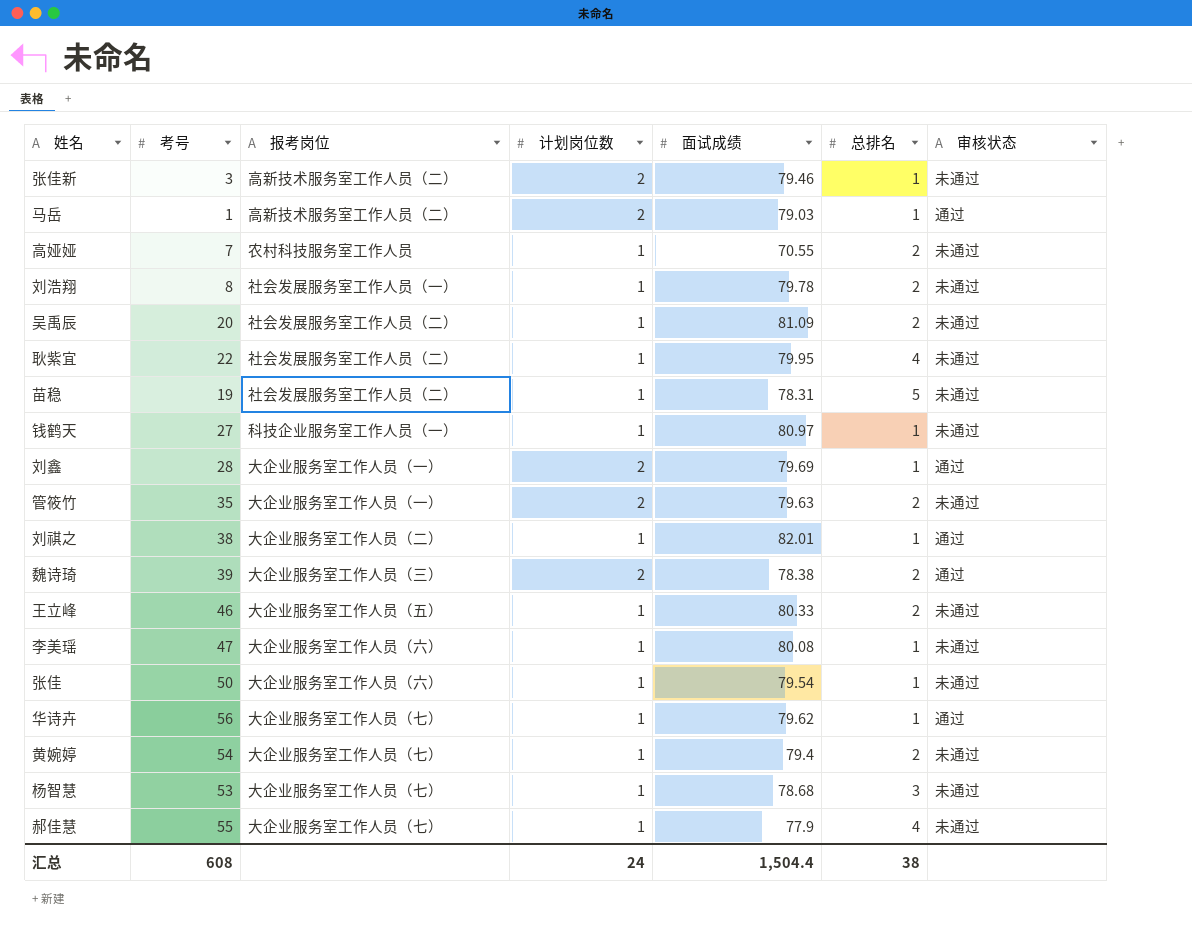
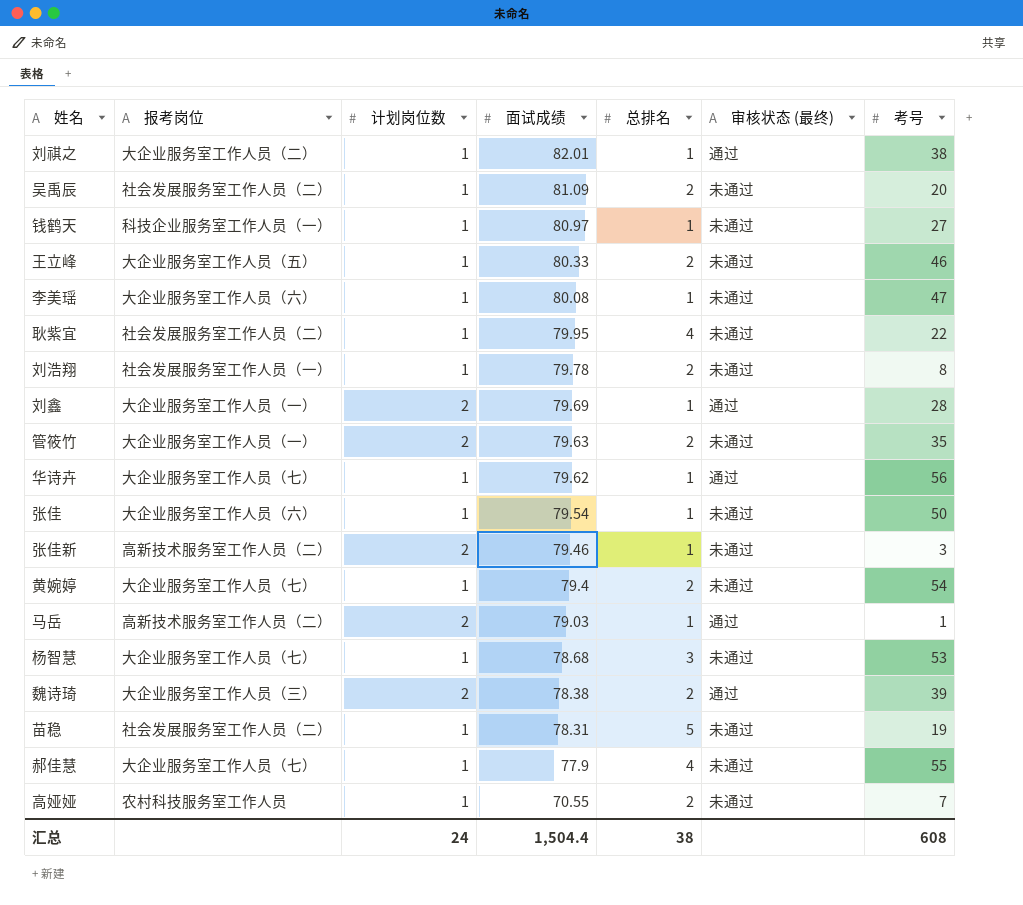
row order: none -> 面试成绩 descending
column name: 审核状态 -> 审核状态 (最终)
column 考号 | position: 2 -> 7

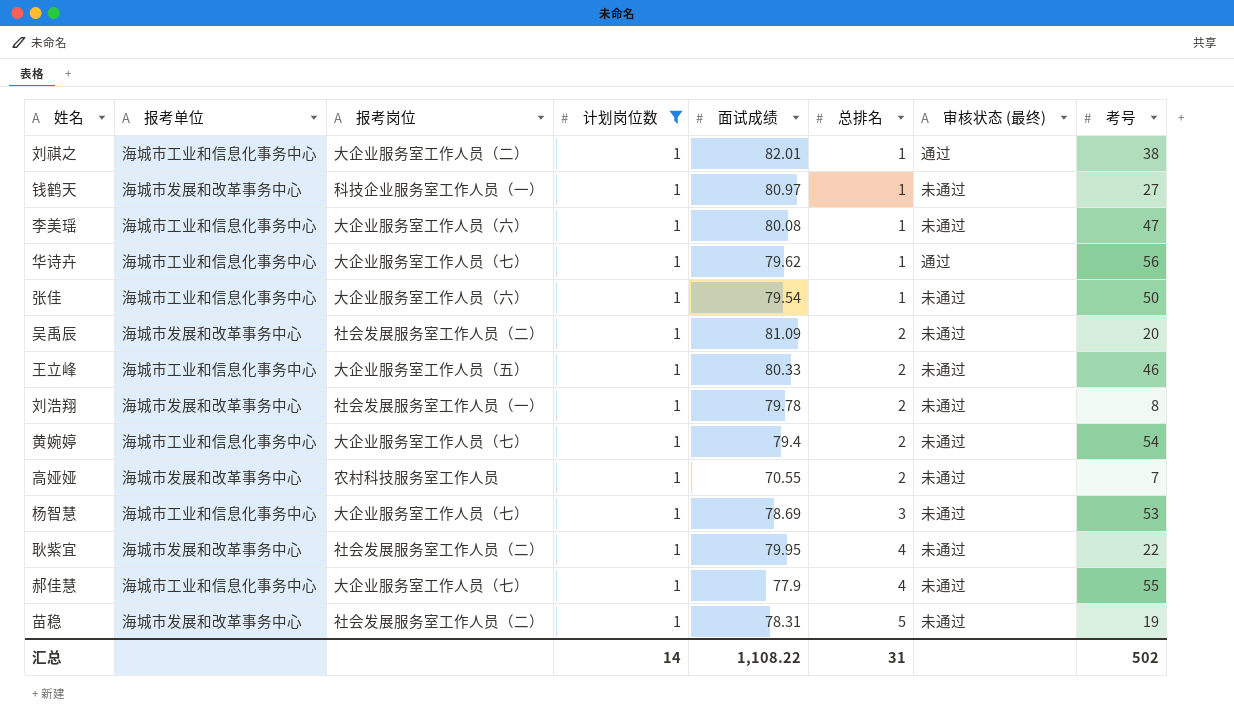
filter: none -> 计划岗位数 = 1
row order: 面试成绩 descending -> 总排名 ascending
column 报考单位 | position: none -> 2
杨智慧 | 面试成绩: 78.68 -> 78.69
汇总 | 计划岗位数: 24 -> 14
汇总 | 面试成绩: 1,504.4 -> 1,108.22
汇总 | 总排名: 38 -> 31
汇总 | 考号: 608 -> 502

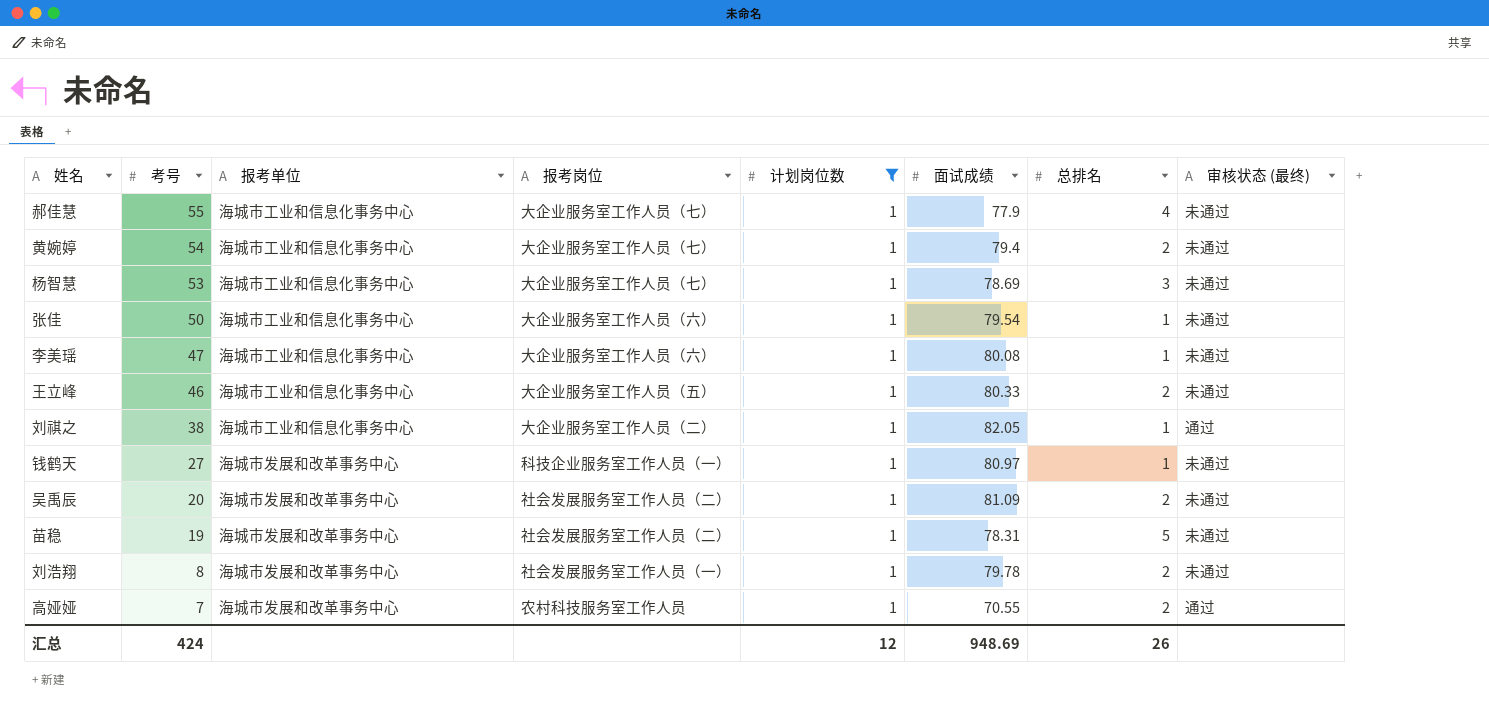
row order: 总排名 ascending -> 考号 descending
column 考号 | position: 8 -> 2
row 华诗卉: 海城市工业和信息化事务中心 | 大企业服务室工作人员（七） | 1 | 79.62 | 1 | 通过 | 56 -> none
row 耿紫宜: 海城市发展和改革事务中心 | 社会发展服务室工作人员（二） | 1 | 79.95 | 4 | 未通过 | 22 -> none
刘祺之 | 面试成绩: 82.01 -> 82.05
高娅娅 | 审核状态 (最终): 未通过 -> 通过
汇总 | 考号: 502 -> 424
汇总 | 计划岗位数: 14 -> 12
汇总 | 面试成绩: 1,108.22 -> 948.69
汇总 | 总排名: 31 -> 26

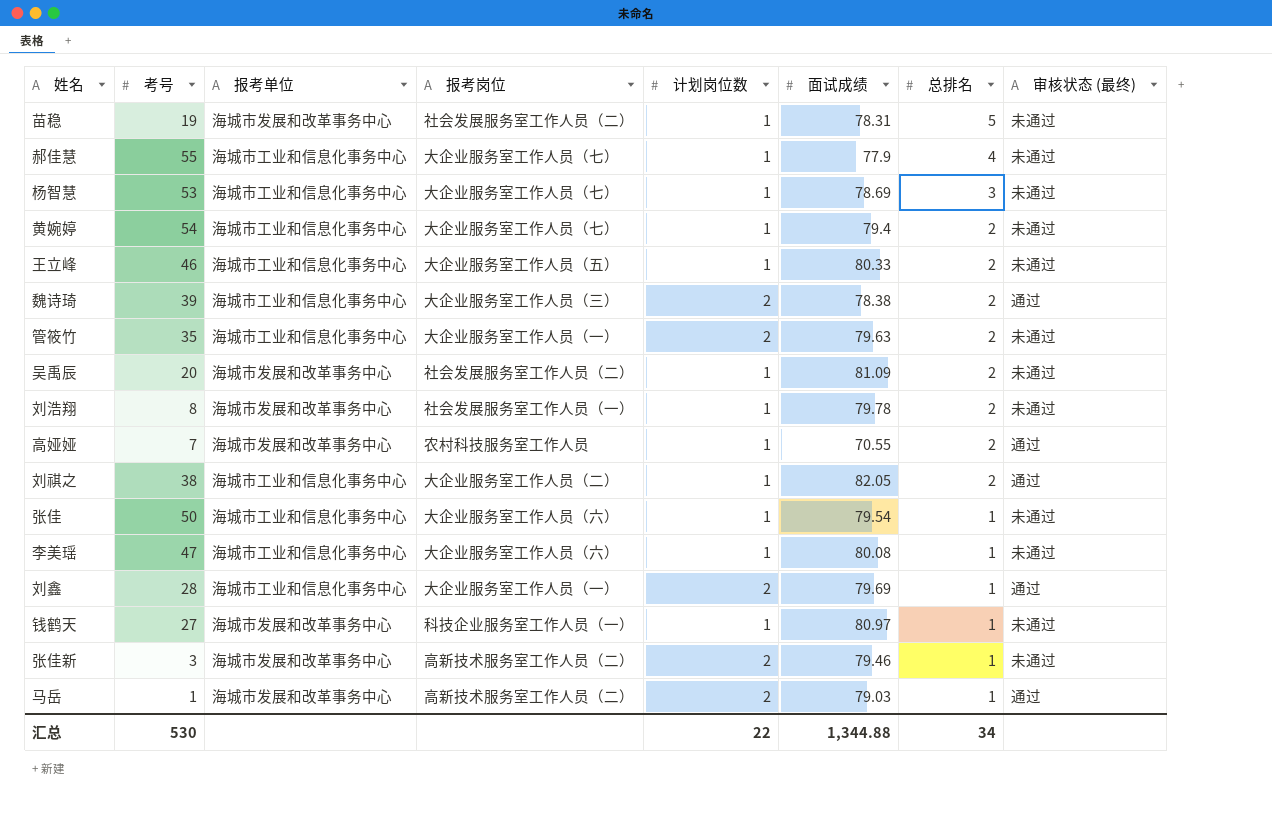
filter: 计划岗位数 = 1 -> none
row order: 考号 descending -> 总排名 descending
刘祺之 | 总排名: 1 -> 2
汇总 | 考号: 424 -> 530
汇总 | 计划岗位数: 12 -> 22
汇总 | 面试成绩: 948.69 -> 1,344.88
汇总 | 总排名: 26 -> 34

